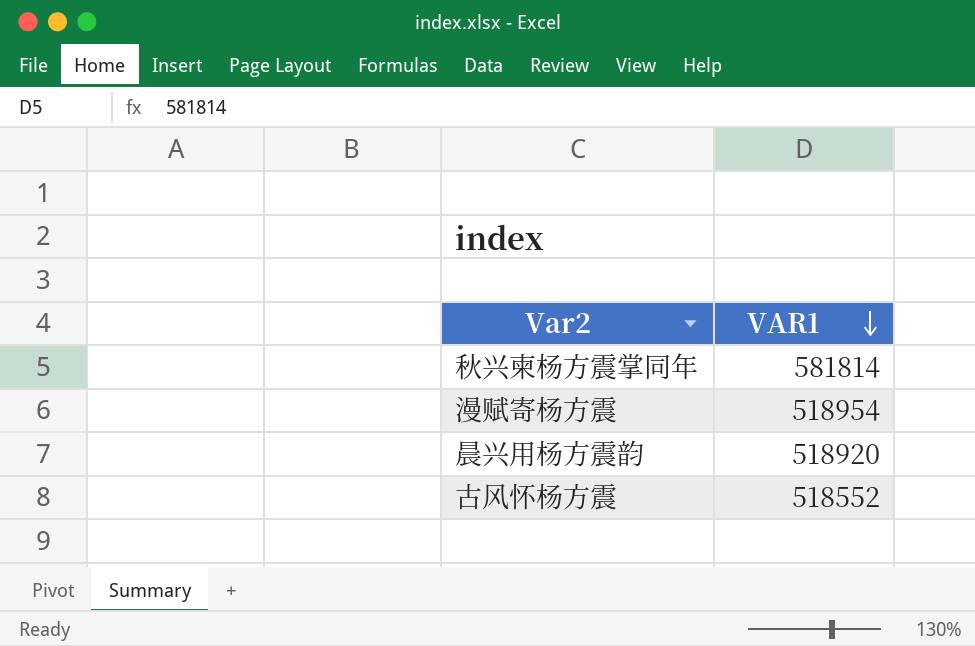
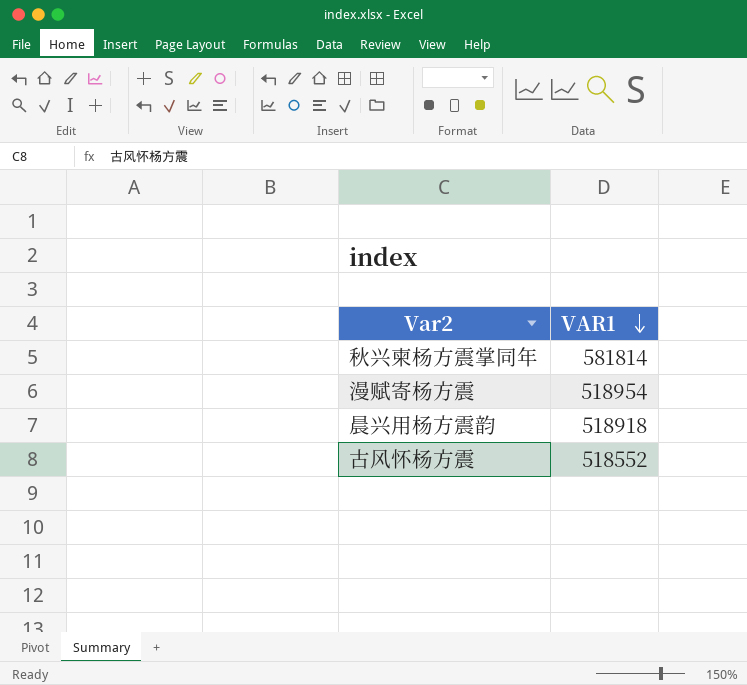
晨兴用杨方震韵 | VAR1: 518920 -> 518918

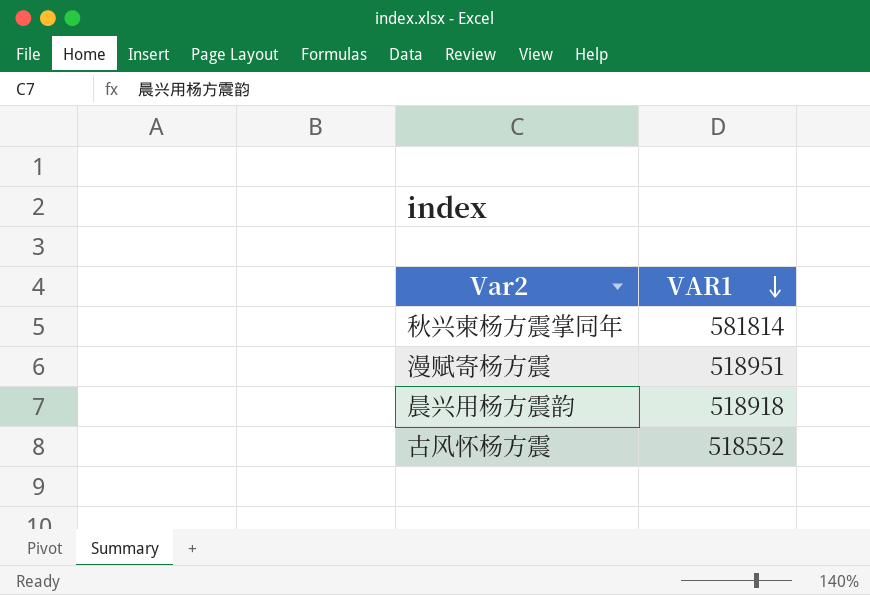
漫赋寄杨方震 | VAR1: 518954 -> 518951

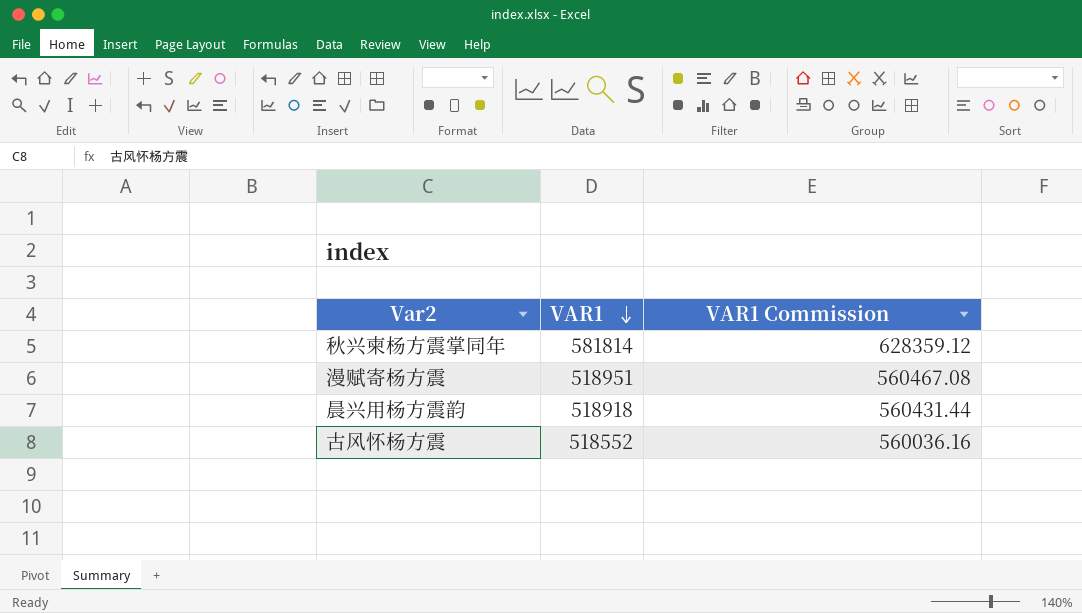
column VAR1 Commission | formula: none -> [VAR1] * 1.08

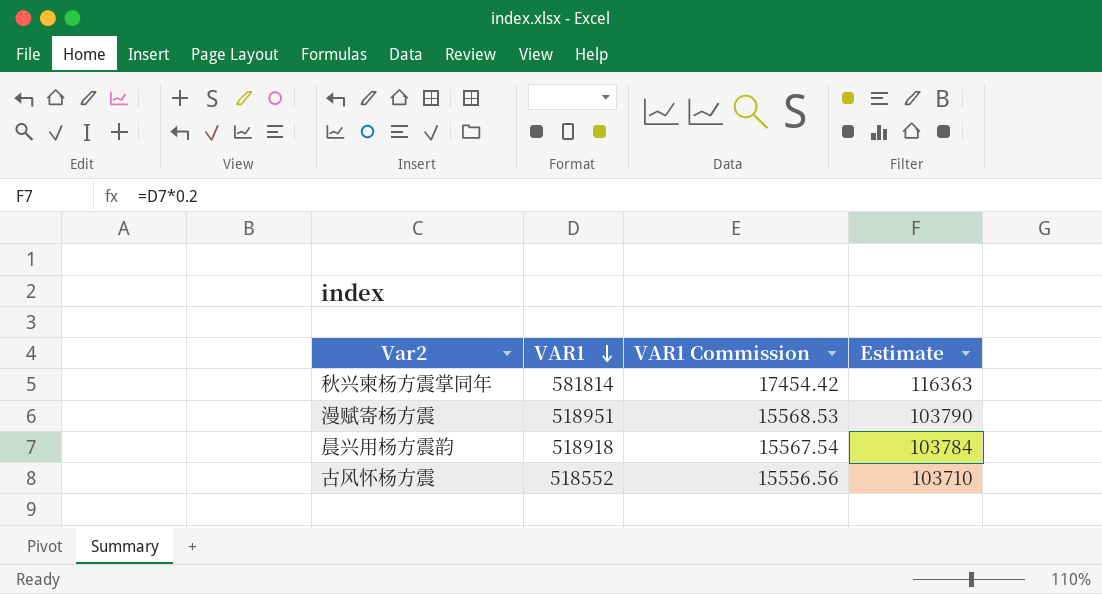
column VAR1 Commission | formula: [VAR1] * 1.08 -> [VAR1] * 0.03
column Estimate | formula: none -> [VAR1] * 0.2

